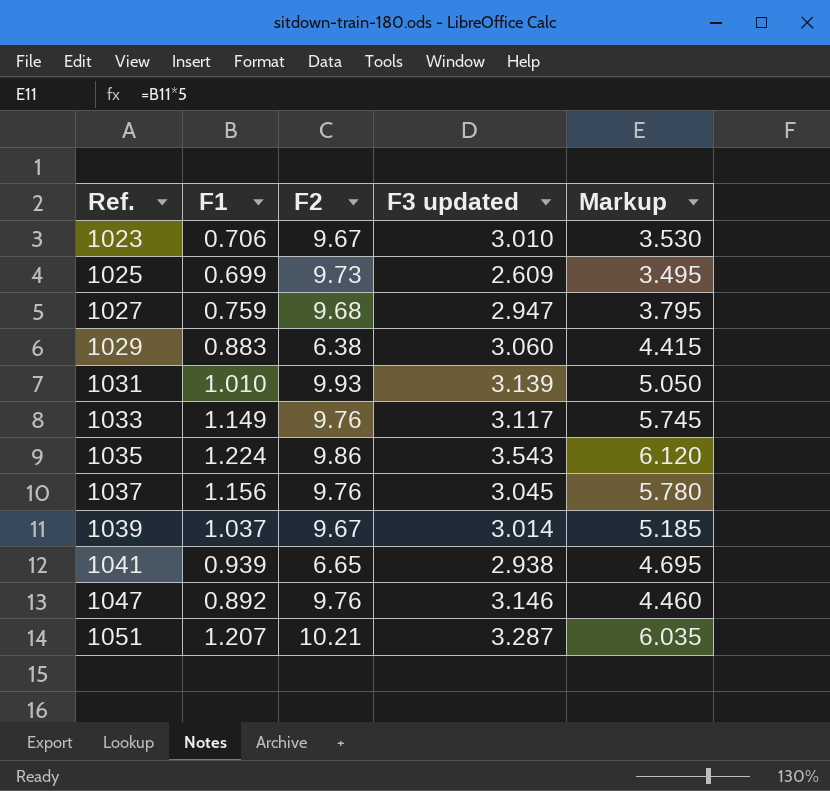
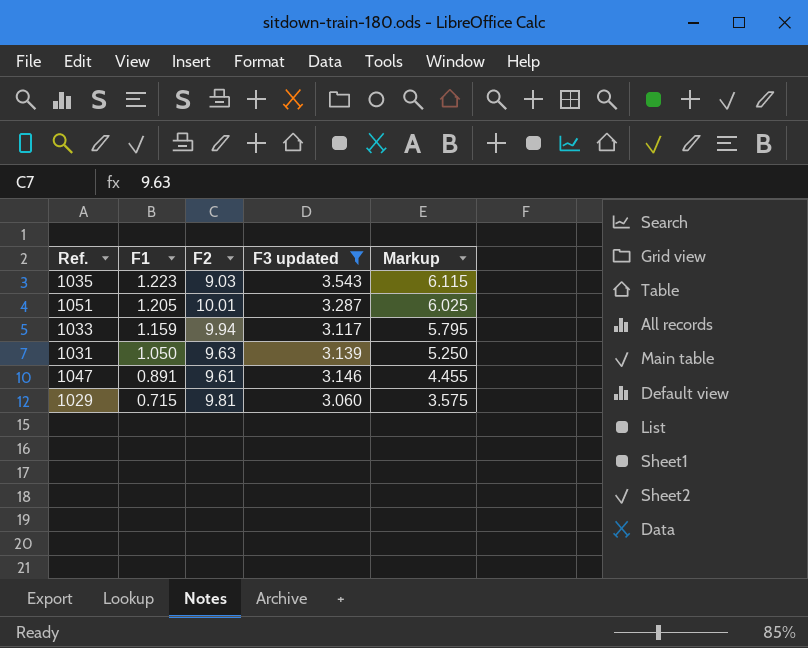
filter: none -> F3 updated >= 3.060
row order: Ref. ascending -> F1 descending
1035 | F1: 1.224 -> 1.223
1035 | F2: 9.86 -> 9.03
1035 | Markup: 6.120 -> 6.115
1051 | F1: 1.207 -> 1.205
1051 | F2: 10.21 -> 10.01
1051 | Markup: 6.035 -> 6.025
1033 | F1: 1.149 -> 1.159
1033 | F2: 9.76 -> 9.94
1033 | Markup: 5.745 -> 5.795
1031 | F1: 1.010 -> 1.050
1031 | F2: 9.93 -> 9.63
1031 | Markup: 5.050 -> 5.250
1047 | F1: 0.892 -> 0.891
1047 | F2: 9.76 -> 9.61
1047 | Markup: 4.460 -> 4.455
1029 | F1: 0.883 -> 0.715
1029 | F2: 6.38 -> 9.81
1029 | Markup: 4.415 -> 3.575

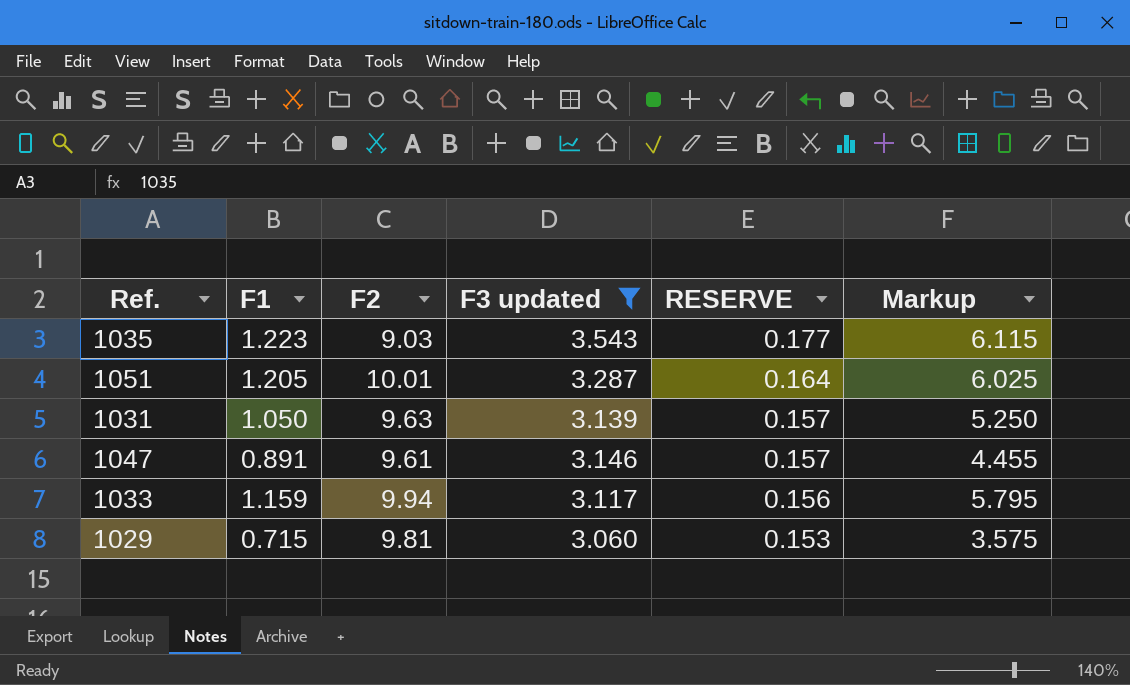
row order: F1 descending -> RESERVE descending
column RESERVE | formula: none -> [F3 updated] * 0.05

